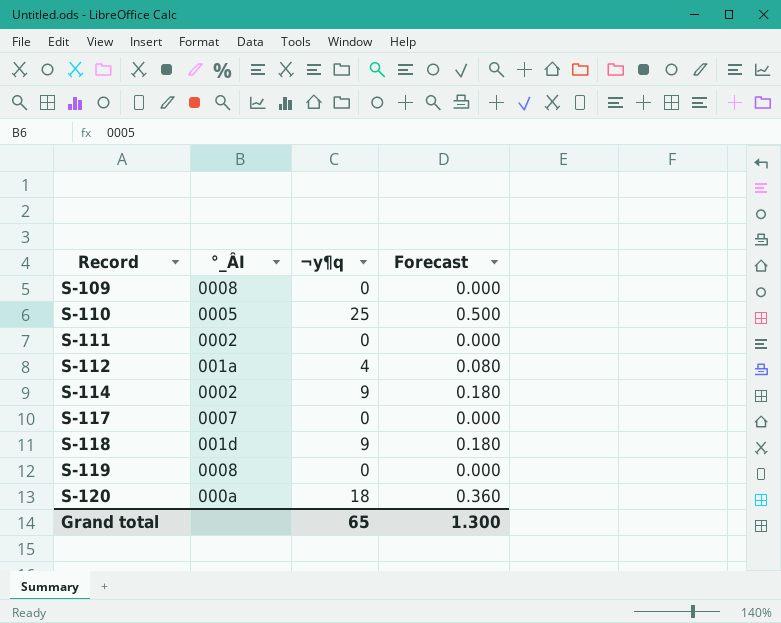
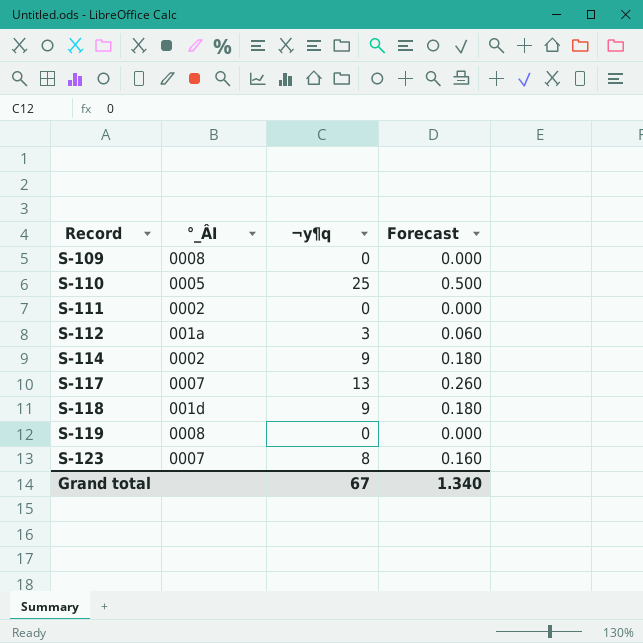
row S-120: 000a | 18 | 0.360 -> none
S-112 | ¬y¶q: 4 -> 3
S-112 | Forecast: 0.080 -> 0.060
S-117 | ¬y¶q: 0 -> 13
S-117 | Forecast: 0.000 -> 0.260
row S-123: none -> 0007 | 8 | 0.160
Grand total | ¬y¶q: 65 -> 67
Grand total | Forecast: 1.300 -> 1.340

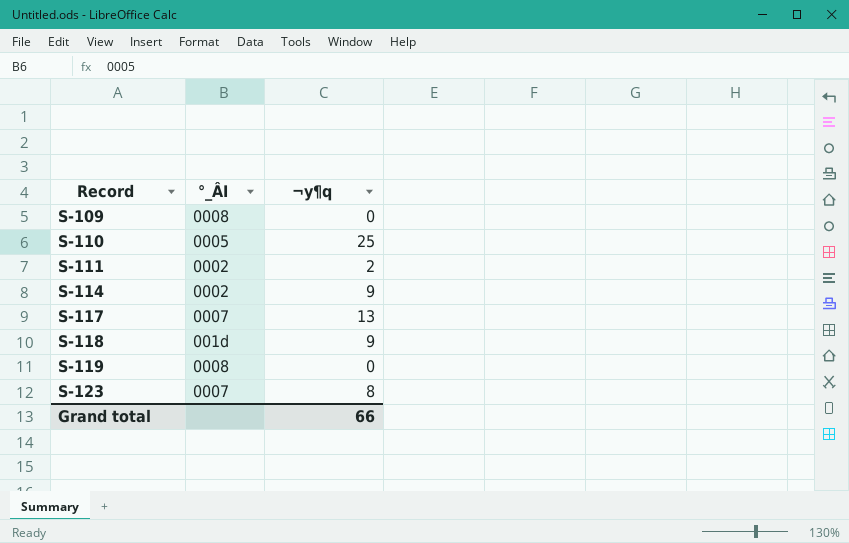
column Forecast | formula: [¬y¶q] * 0.02 -> none
row S-112: 001a | 3 | 0.060 -> none
S-111 | ¬y¶q: 0 -> 2
Grand total | ¬y¶q: 67 -> 66

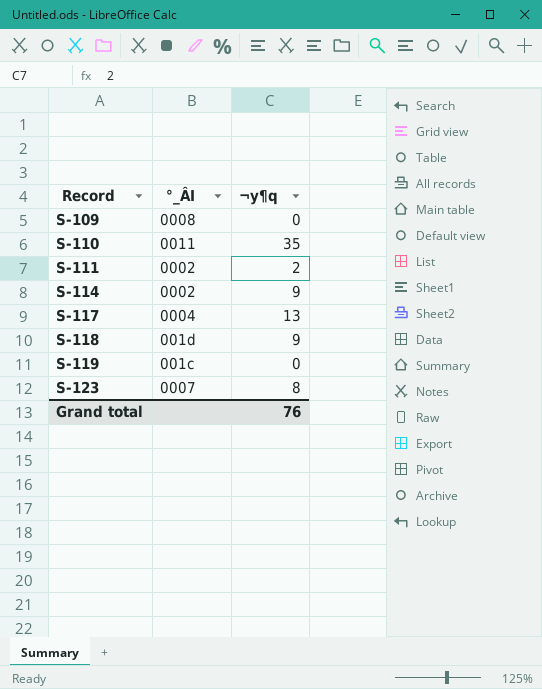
S-110 | °_ÂI: 0005 -> 0011
S-110 | ¬y¶q: 25 -> 35
S-117 | °_ÂI: 0007 -> 0004
S-119 | °_ÂI: 0008 -> 001c
Grand total | ¬y¶q: 66 -> 76

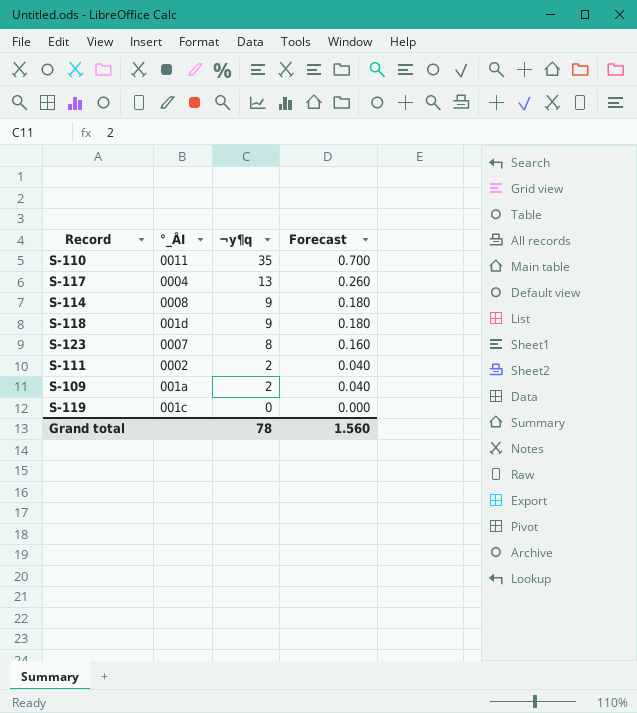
row order: Record ascending -> ¬y¶q descending
column Forecast | formula: none -> [¬y¶q] * 0.02
S-114 | °_ÂI: 0002 -> 0008
S-109 | °_ÂI: 0008 -> 001a
S-109 | ¬y¶q: 0 -> 2
Grand total | ¬y¶q: 76 -> 78

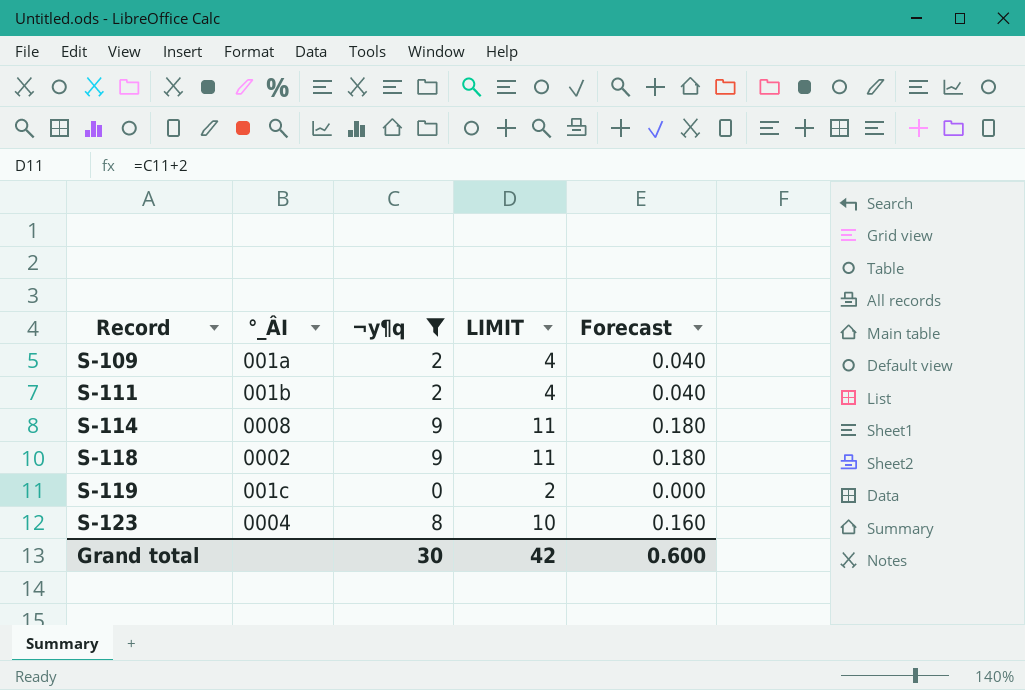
filter: none -> ¬y¶q <= 9
row order: ¬y¶q descending -> Record ascending
column LIMIT | formula: none -> [¬y¶q] + 2
S-111 | °_ÂI: 0002 -> 001b
S-118 | °_ÂI: 001d -> 0002
S-123 | °_ÂI: 0007 -> 0004
Grand total | ¬y¶q: 78 -> 30
Grand total | Forecast: 1.560 -> 0.600

